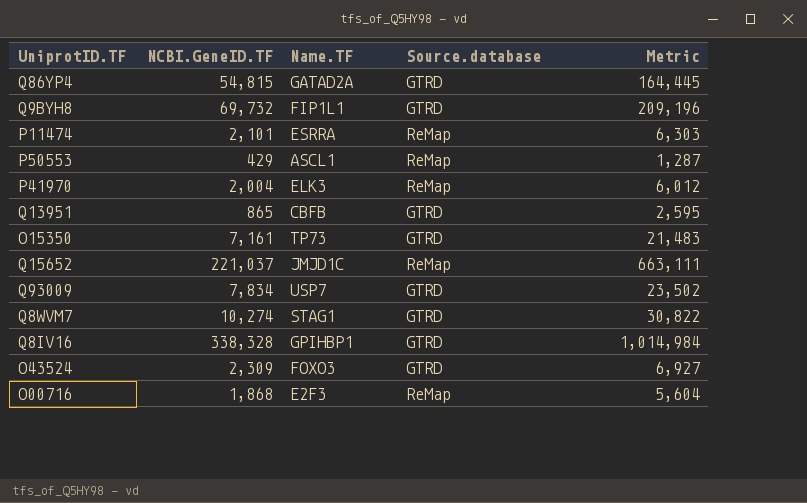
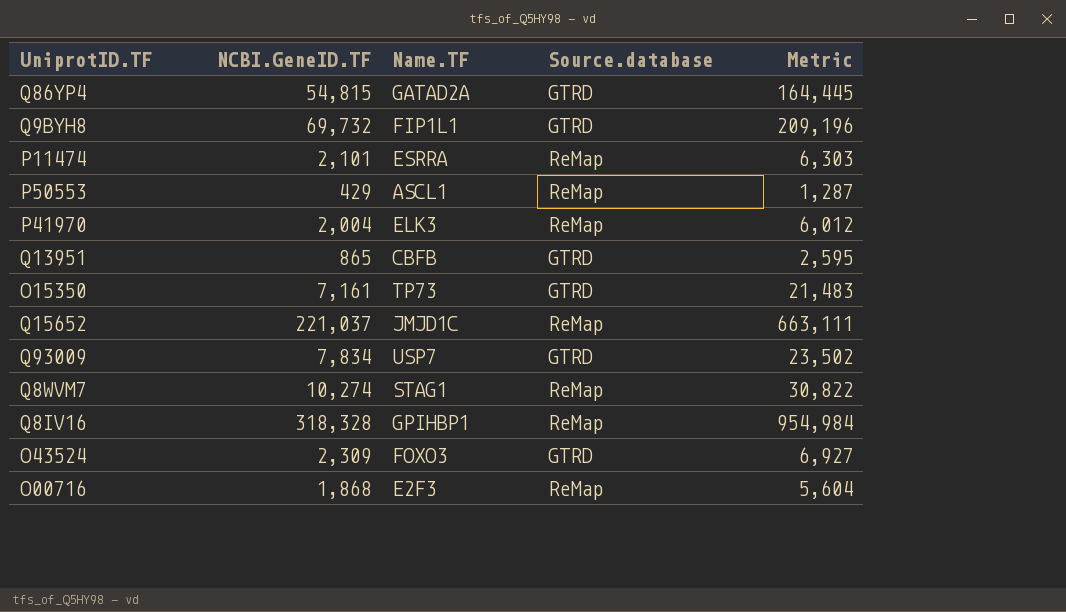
Q8WVM7 | Source.database: GTRD -> ReMap
Q8IV16 | NCBI.GeneID.TF: 338,328 -> 318,328
Q8IV16 | Source.database: GTRD -> ReMap
Q8IV16 | Metric: 1,014,984 -> 954,984

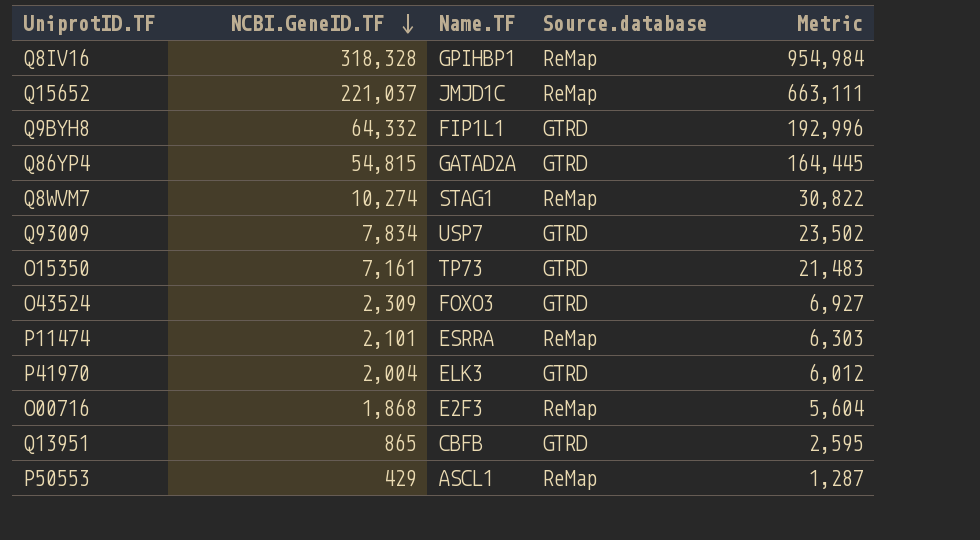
row order: none -> NCBI.GeneID.TF descending
Q9BYH8 | NCBI.GeneID.TF: 69,732 -> 64,332
Q9BYH8 | Metric: 209,196 -> 192,996
P41970 | Source.database: ReMap -> GTRD

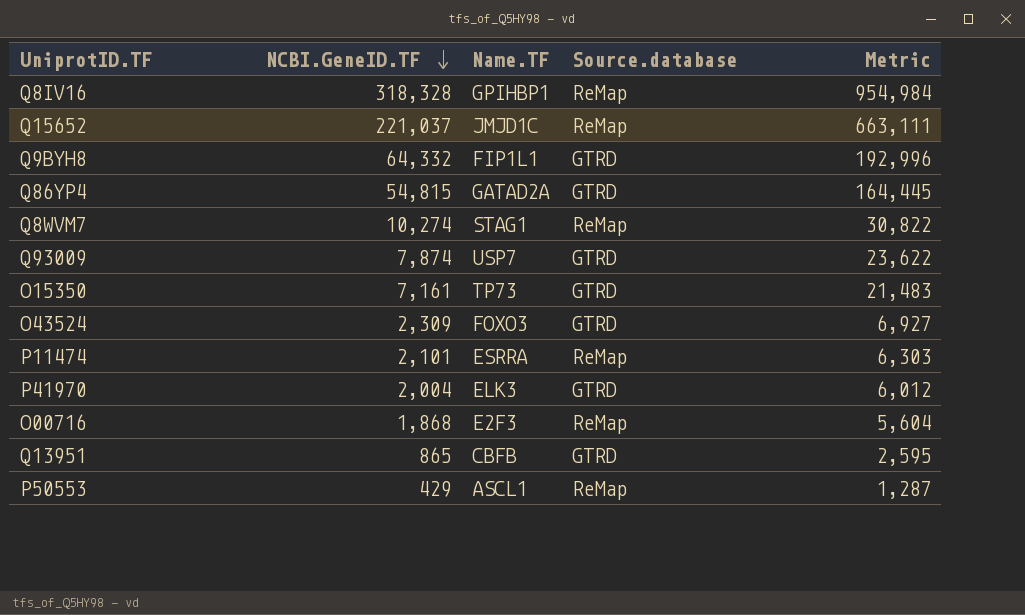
Q93009 | NCBI.GeneID.TF: 7,834 -> 7,874
Q93009 | Metric: 23,502 -> 23,622

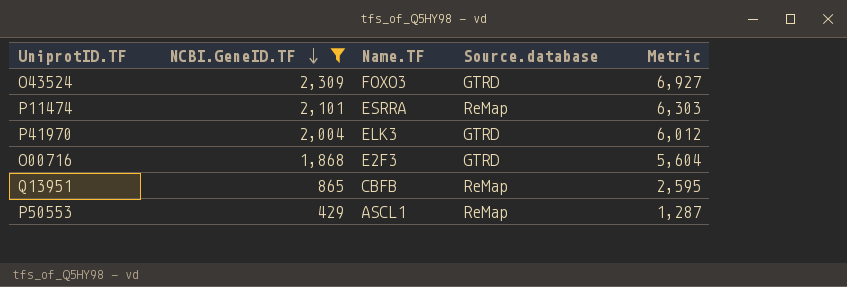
filter: none -> NCBI.GeneID.TF <= 2,309
O00716 | Source.database: ReMap -> GTRD
Q13951 | Source.database: GTRD -> ReMap

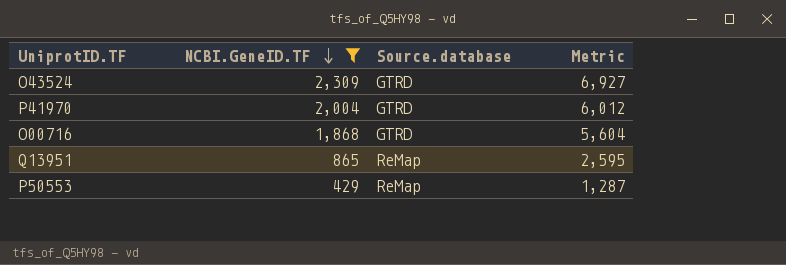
column Name.TF | position: 3 -> none
row P11474: 2,101 | ESRRA | ReMap | 6,303 -> none

